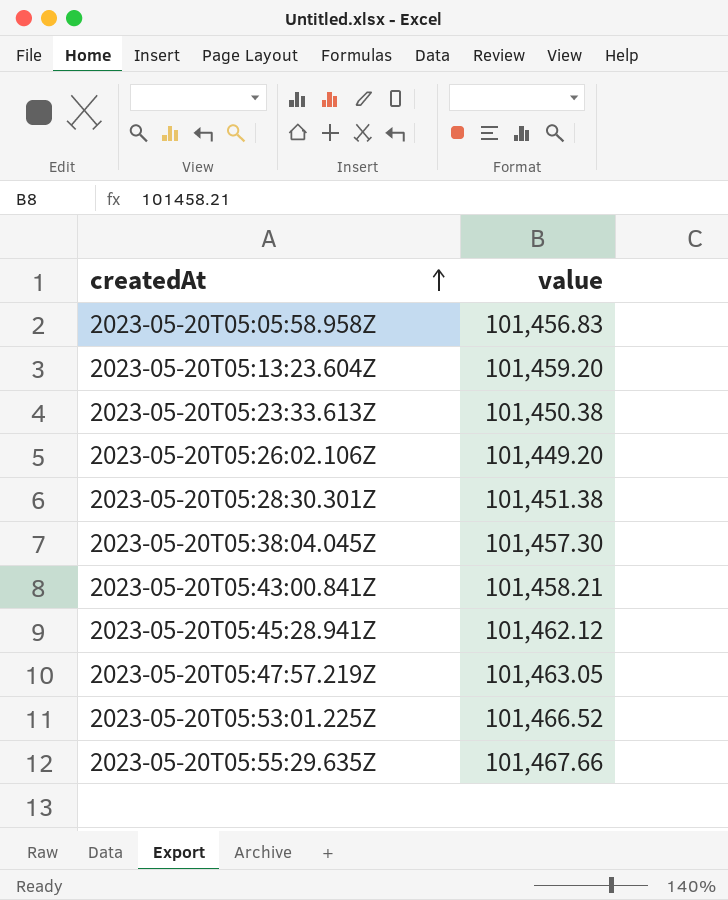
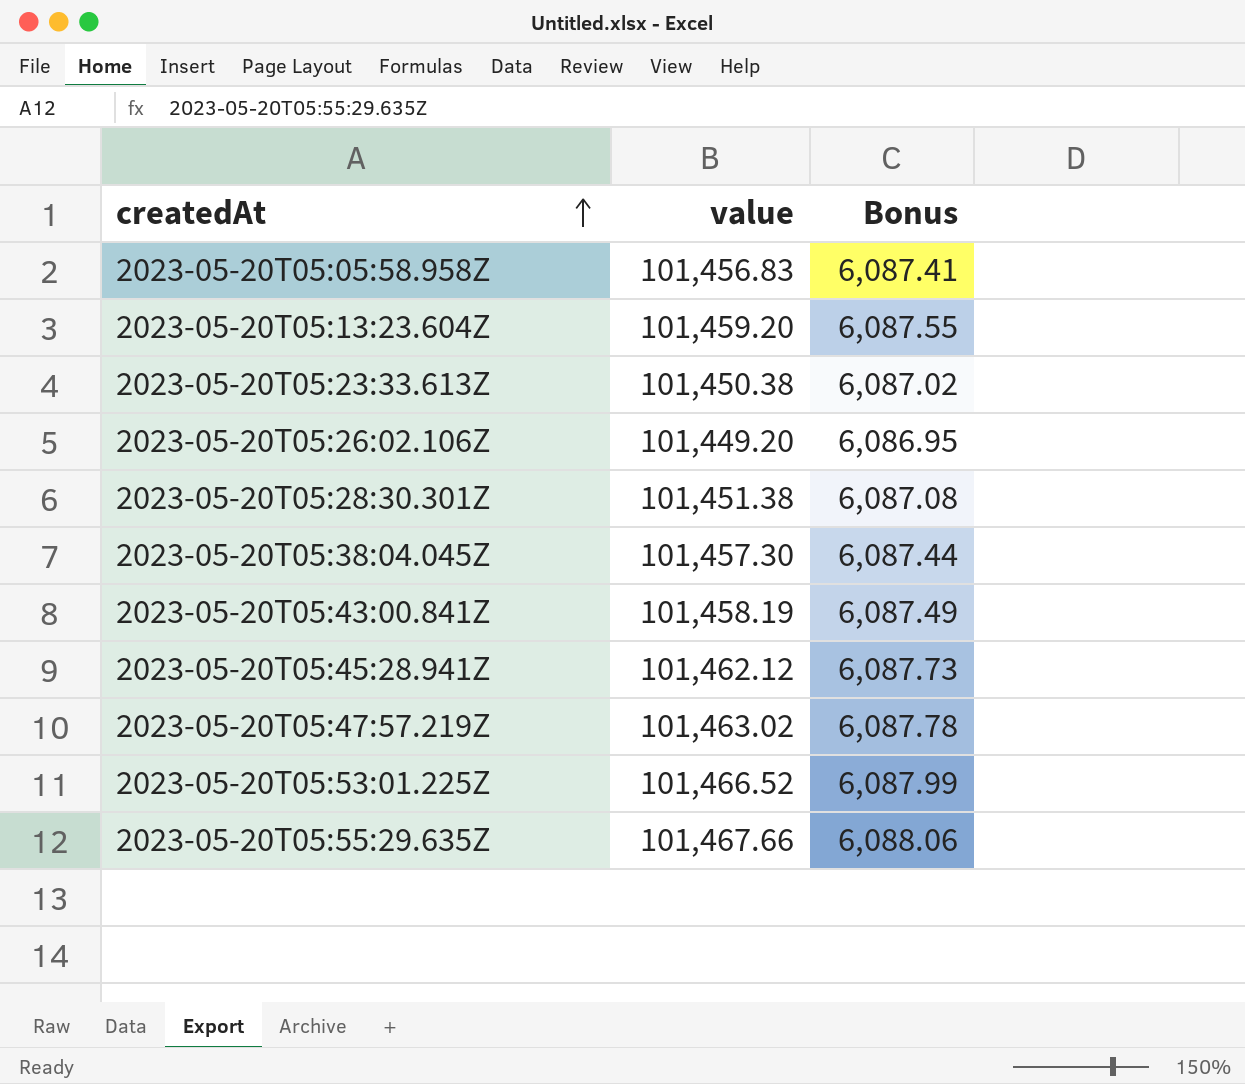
column Bonus | formula: none -> [value] * 0.06
2023-05-20T05:43:00.841Z | value: 101,458.21 -> 101,458.19
2023-05-20T05:47:57.219Z | value: 101,463.05 -> 101,463.02

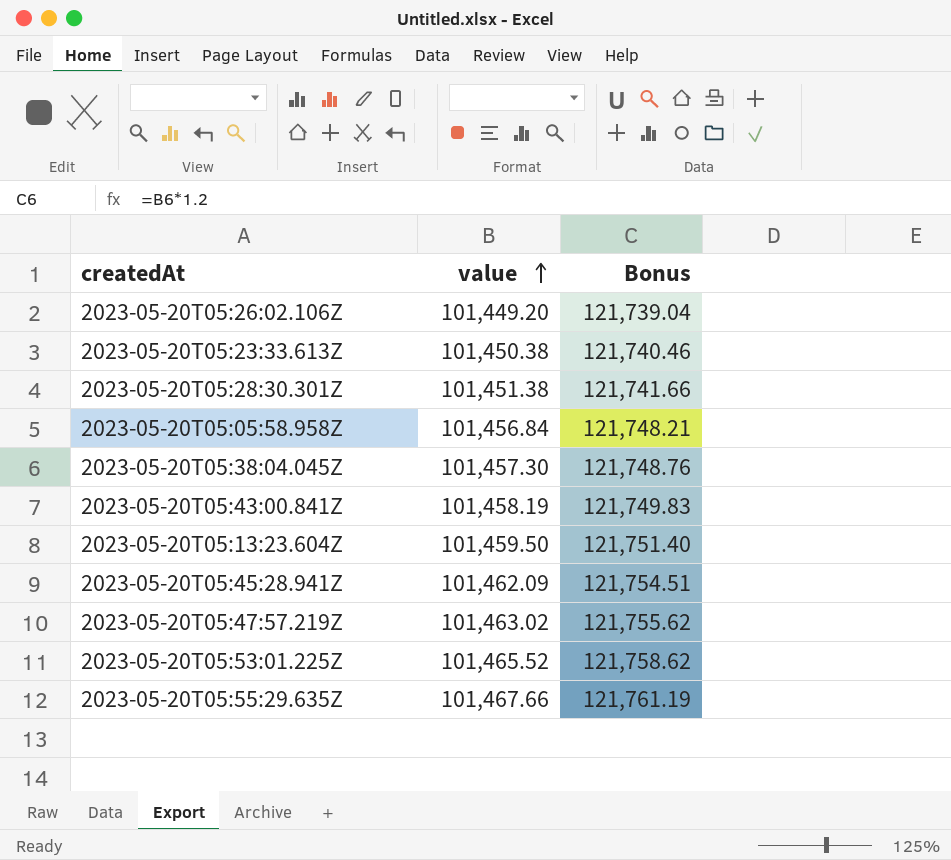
row order: createdAt ascending -> value ascending
column Bonus | formula: [value] * 0.06 -> [value] * 1.2
2023-05-20T05:05:58.958Z | value: 101,456.83 -> 101,456.84
2023-05-20T05:13:23.604Z | value: 101,459.20 -> 101,459.50
2023-05-20T05:45:28.941Z | value: 101,462.12 -> 101,462.09
2023-05-20T05:53:01.225Z | value: 101,466.52 -> 101,465.52

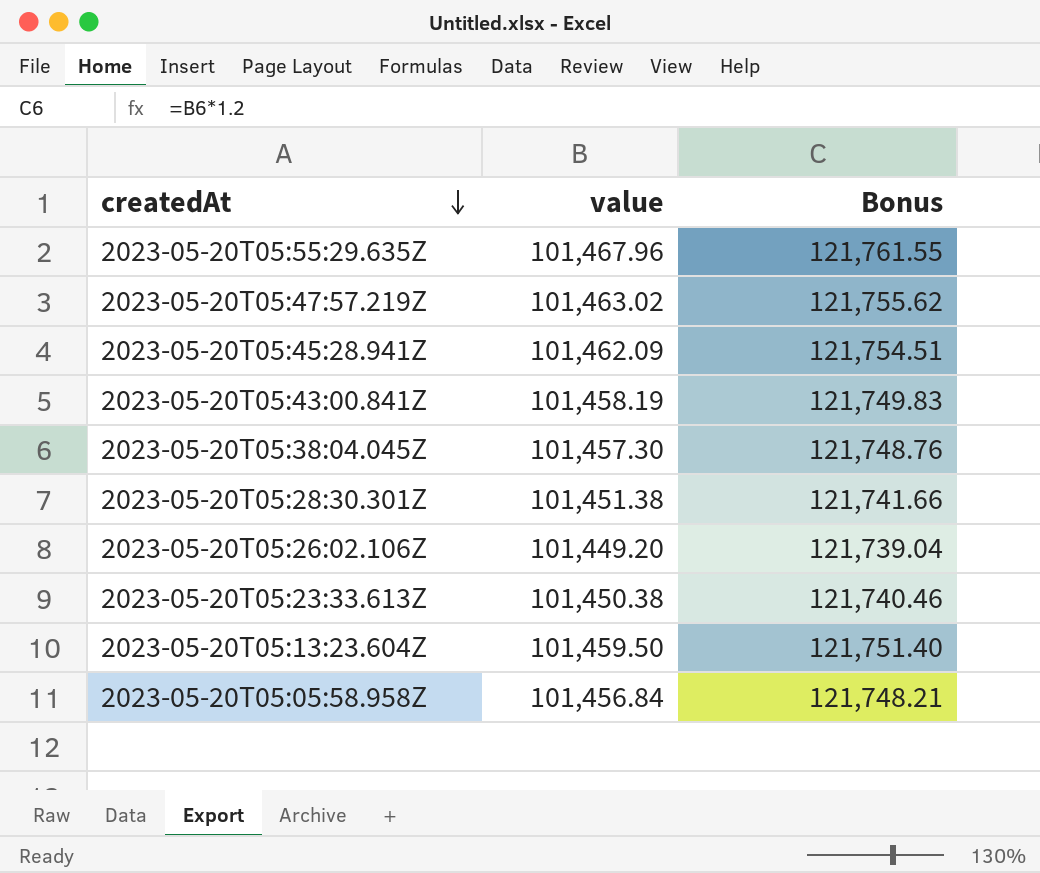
row order: value ascending -> createdAt descending
row 2023-05-20T05:53:01.225Z: 101,465.52 | 121,758.62 -> none
2023-05-20T05:55:29.635Z | value: 101,467.66 -> 101,467.96
2023-05-20T05:55:29.635Z | Bonus: 121,761.19 -> 121,761.55

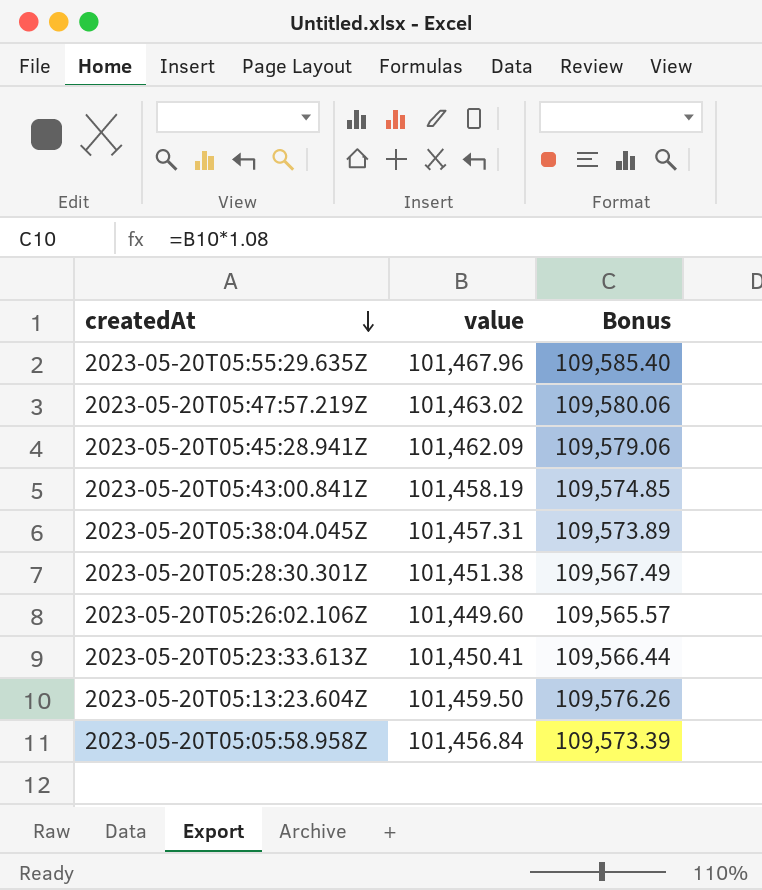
column Bonus | formula: [value] * 1.2 -> [value] * 1.08
2023-05-20T05:38:04.045Z | value: 101,457.30 -> 101,457.31
2023-05-20T05:26:02.106Z | value: 101,449.20 -> 101,449.60
2023-05-20T05:23:33.613Z | value: 101,450.38 -> 101,450.41

